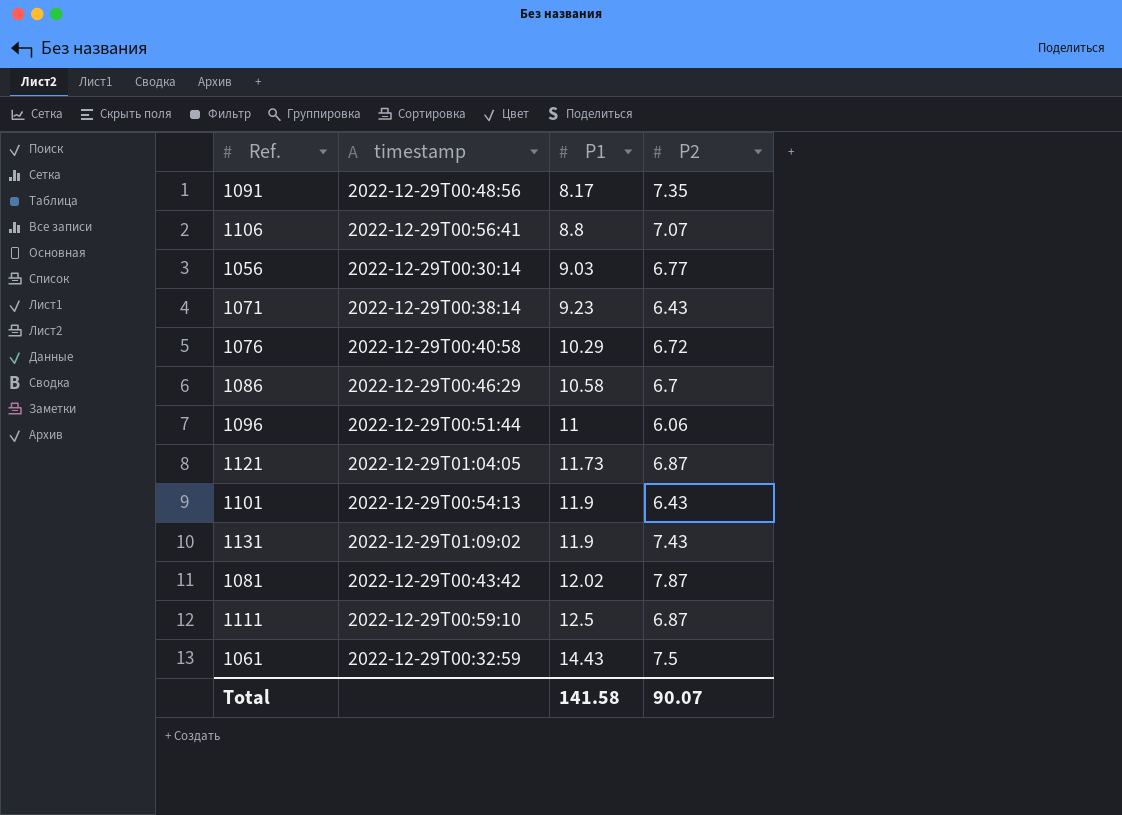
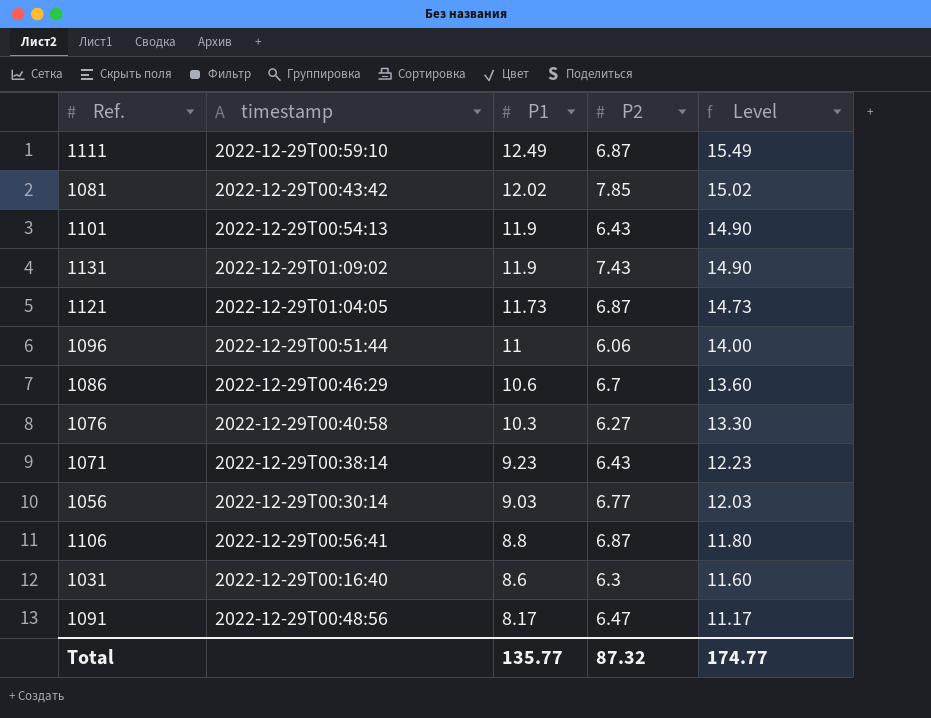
row order: P1 ascending -> P1 descending
column Level | formula: none -> [P1] + 3
row 1061: 2022-12-29T00:32:59 | 14.43 | 7.5 -> none
1111 | P1: 12.5 -> 12.49
1081 | P2: 7.87 -> 7.85
1086 | P1: 10.58 -> 10.6
1076 | P1: 10.29 -> 10.3
1076 | P2: 6.72 -> 6.27
1106 | P2: 7.07 -> 6.87
row 1031: none -> 2022-12-29T00:16:40 | 8.6 | 6.3 | 11.60
1091 | P2: 7.35 -> 6.47
Total | P1: 141.58 -> 135.77
Total | P2: 90.07 -> 87.32

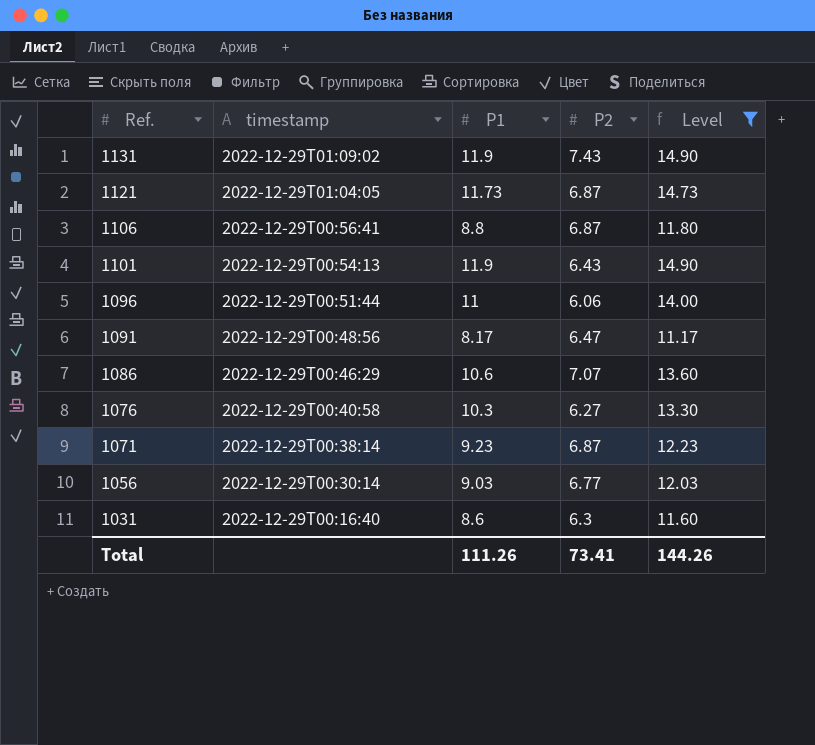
filter: none -> Level <= 14.90
row order: P1 descending -> Ref. descending
1086 | P2: 6.7 -> 7.07
1071 | P2: 6.43 -> 6.87
Total | P1: 135.77 -> 111.26
Total | P2: 87.32 -> 73.41
Total | Level: 174.77 -> 144.26

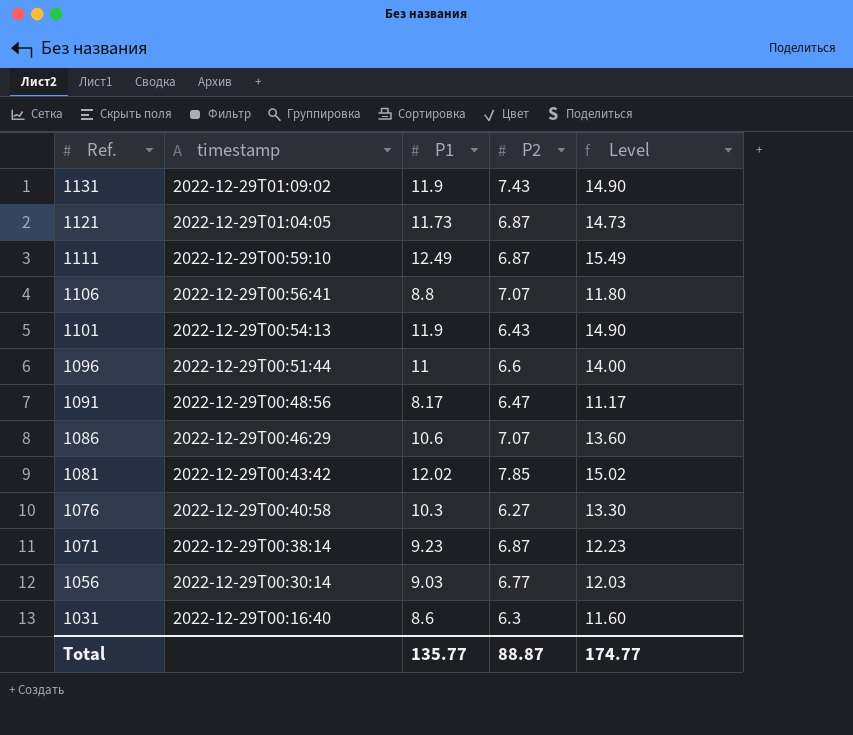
filter: Level <= 14.90 -> none
1106 | P2: 6.87 -> 7.07
1096 | P2: 6.06 -> 6.6
Total | P1: 111.26 -> 135.77
Total | P2: 73.41 -> 88.87
Total | Level: 144.26 -> 174.77

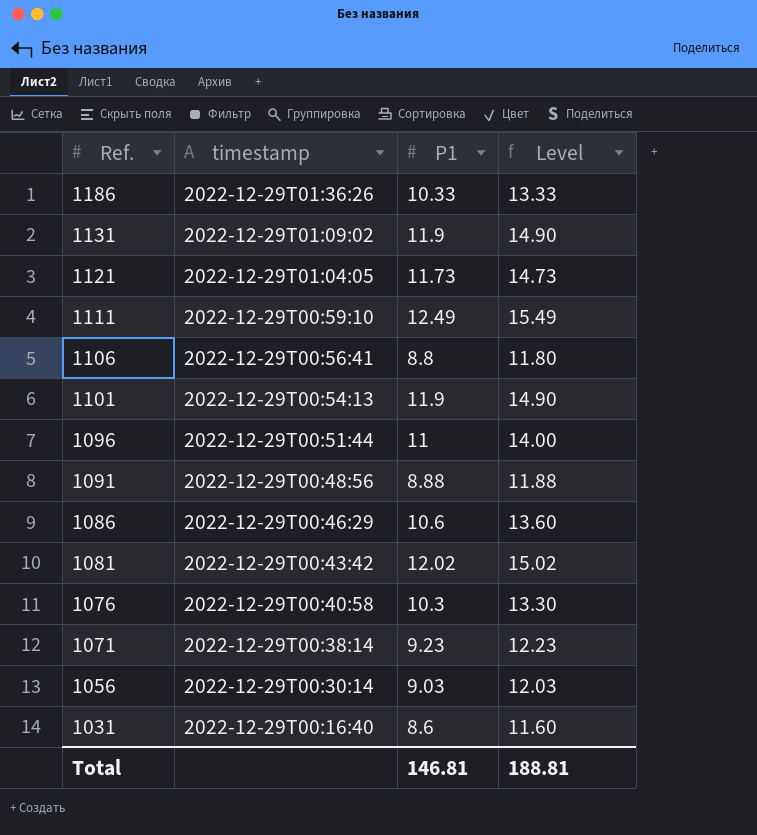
column P2 | position: 4 -> none
row 1186: none -> 2022-12-29T01:36:26 | 10.33 | 13.33
1091 | P1: 8.17 -> 8.88
1091 | Level: 11.17 -> 11.88
Total | P1: 135.77 -> 146.81
Total | Level: 174.77 -> 188.81

